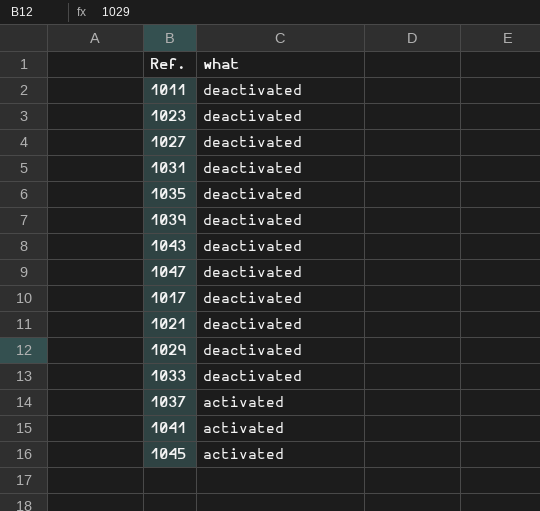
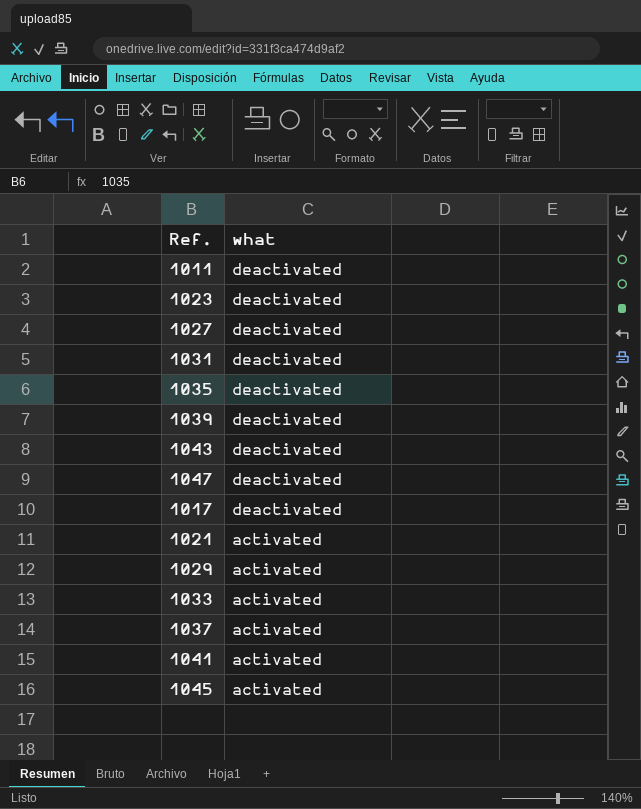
1021 | what: deactivated -> activated
1029 | what: deactivated -> activated
1033 | what: deactivated -> activated

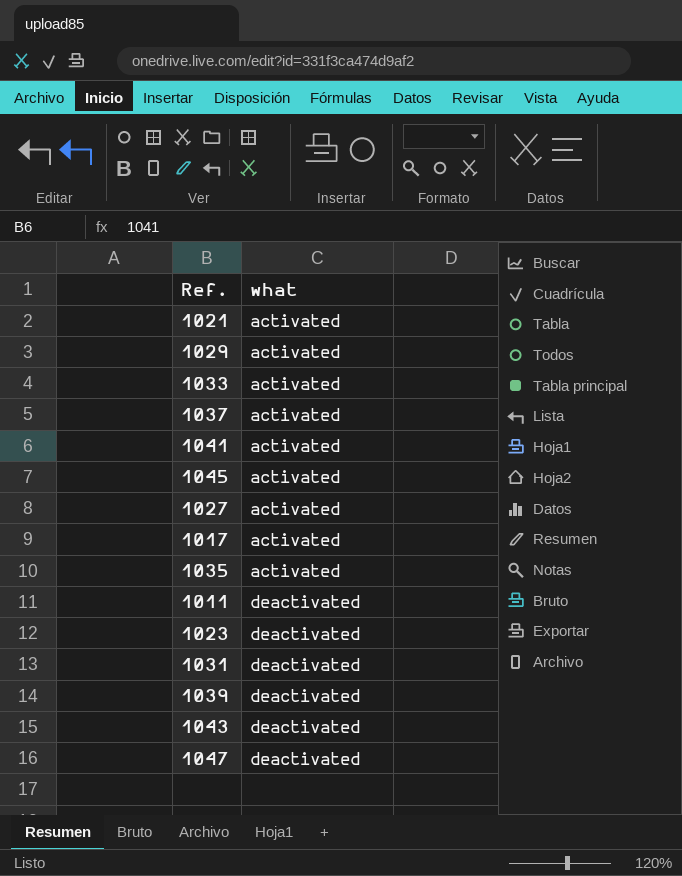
row order: what descending -> what ascending
1027 | what: deactivated -> activated
1017 | what: deactivated -> activated
1035 | what: deactivated -> activated

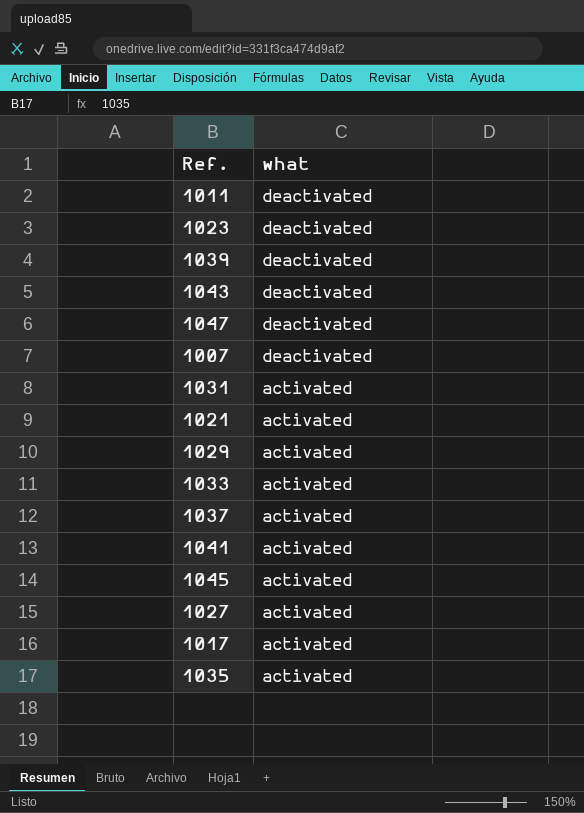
row order: what ascending -> what descending
row 1007: none -> deactivated
1031 | what: deactivated -> activated

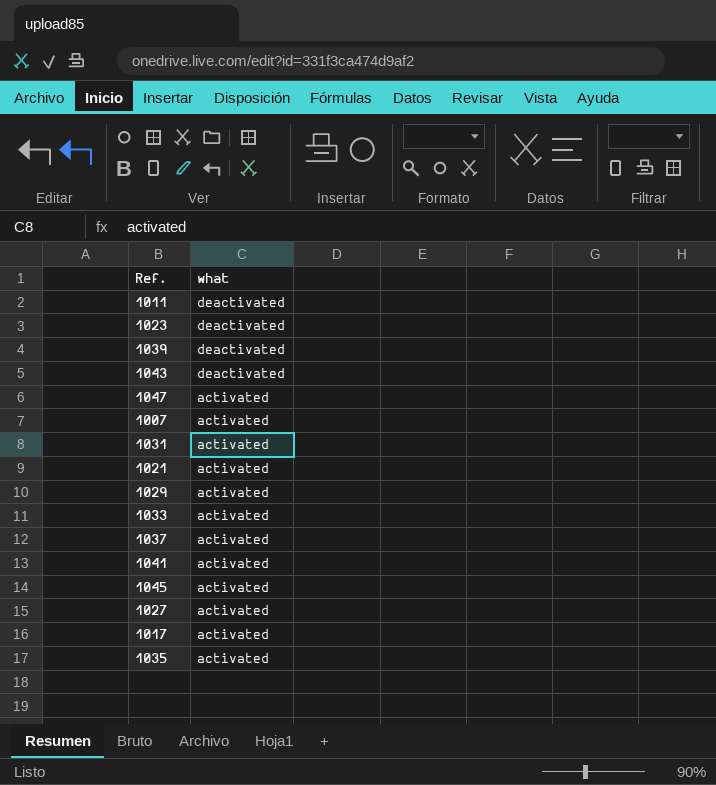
1047 | what: deactivated -> activated
1007 | what: deactivated -> activated

